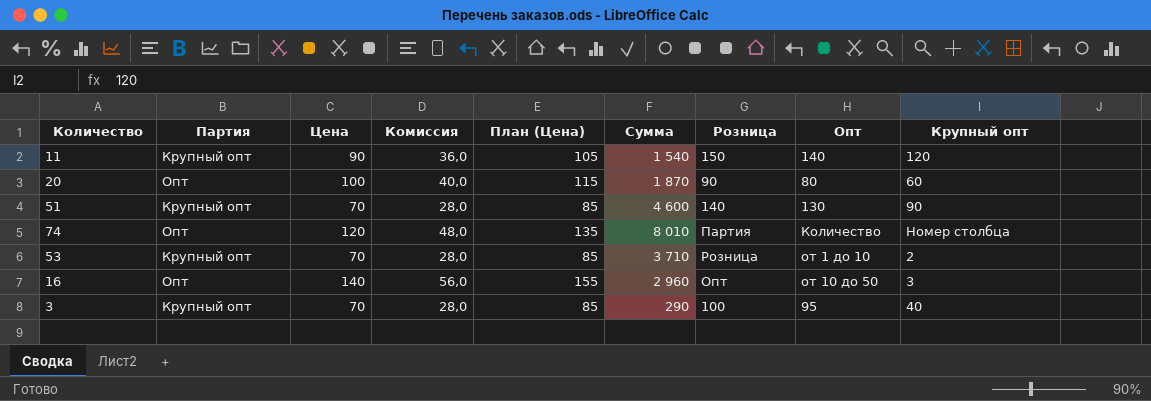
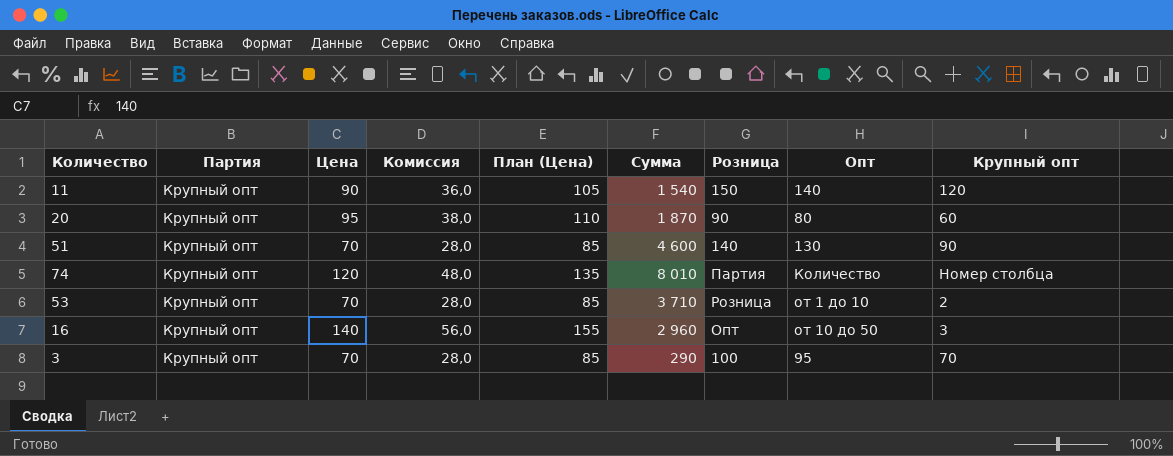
20 | Партия: Опт -> Крупный опт
20 | Цена: 100 -> 95
20 | Комиссия: 40,0 -> 38,0
20 | План (Цена): 115 -> 110
74 | Партия: Опт -> Крупный опт
16 | Партия: Опт -> Крупный опт
3 | Крупный опт: 40 -> 70

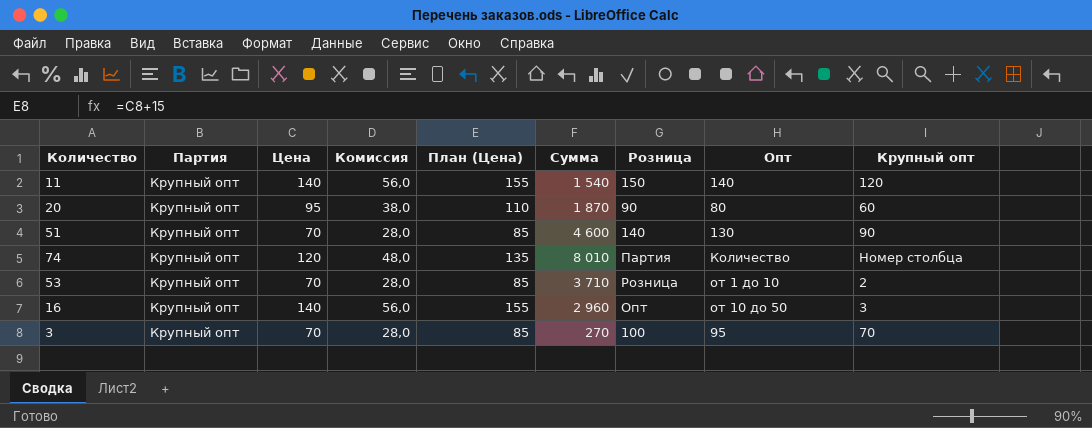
11 | Цена: 90 -> 140
11 | Комиссия: 36,0 -> 56,0
11 | План (Цена): 105 -> 155
3 | Сумма: 290 -> 270

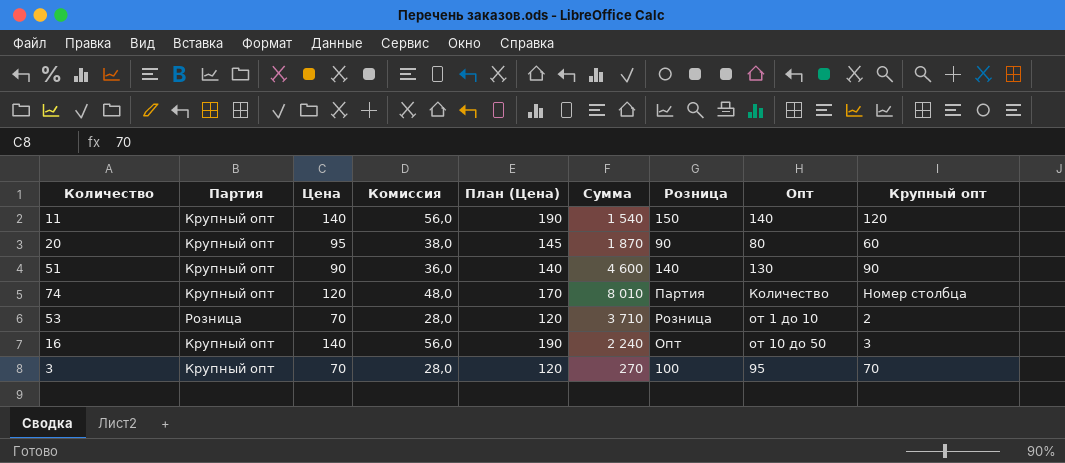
column План (Цена) | formula: [Цена] + 15 -> [Цена] + 50
51 | Цена: 70 -> 90
51 | Комиссия: 28,0 -> 36,0
53 | Партия: Крупный опт -> Розница
16 | Сумма: 2 960 -> 2 240

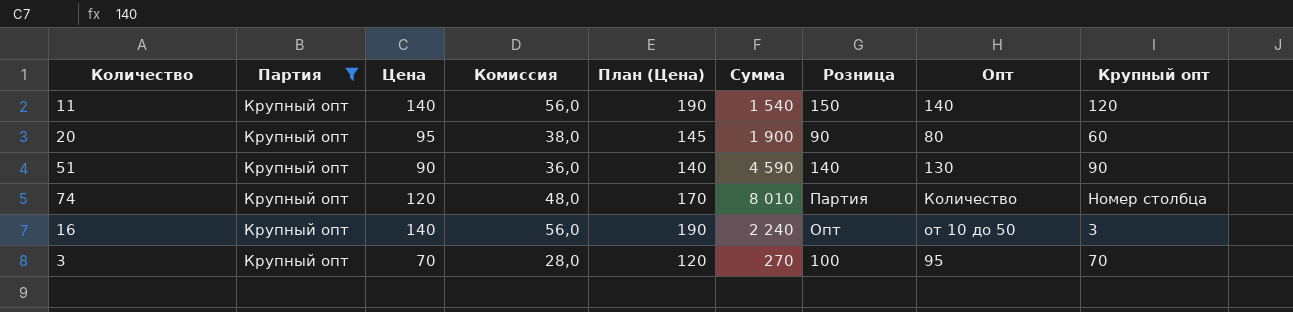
filter: none -> Партия = Крупный опт
20 | Сумма: 1 870 -> 1 900
51 | Сумма: 4 600 -> 4 590

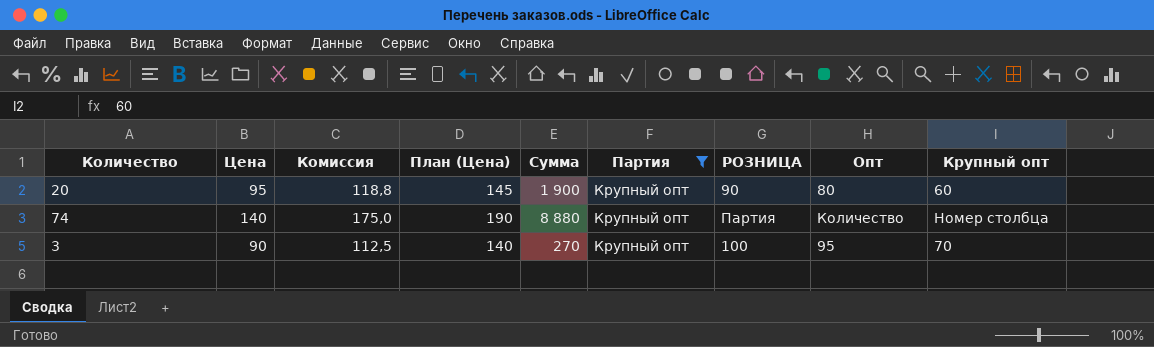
column Комиссия | formula: [Цена] * 0,4 -> [Цена] * 1,25
column Партия | position: 2 -> 6
column name: Розница -> РОЗНИЦА
row 11: Крупный опт | 140 | 56,0 | 190 | 1 540 | 150 | 140 | 120 -> none
row 51: Крупный опт | 90 | 36,0 | 140 | 4 590 | 140 | 130 | 90 -> none
row 16: Крупный опт | 140 | 56,0 | 190 | 2 240 | Опт | от 10 до 50 | 3 -> none
74 | Цена: 120 -> 140
74 | План (Цена): 170 -> 190
74 | Сумма: 8 010 -> 8 880
3 | Цена: 70 -> 90
3 | План (Цена): 120 -> 140

